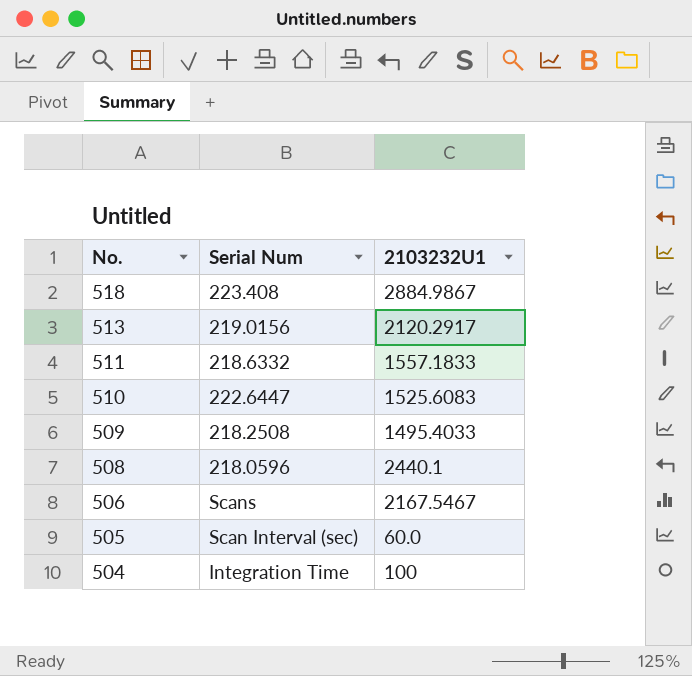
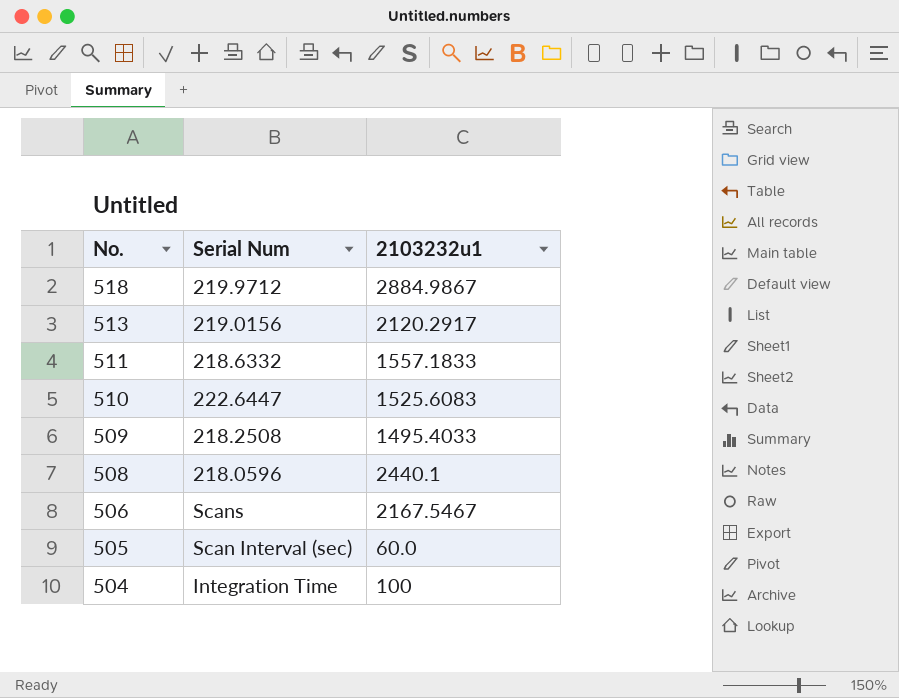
column name: 2103232U1 -> 2103232u1
518 | Serial Num: 223.408 -> 219.9712

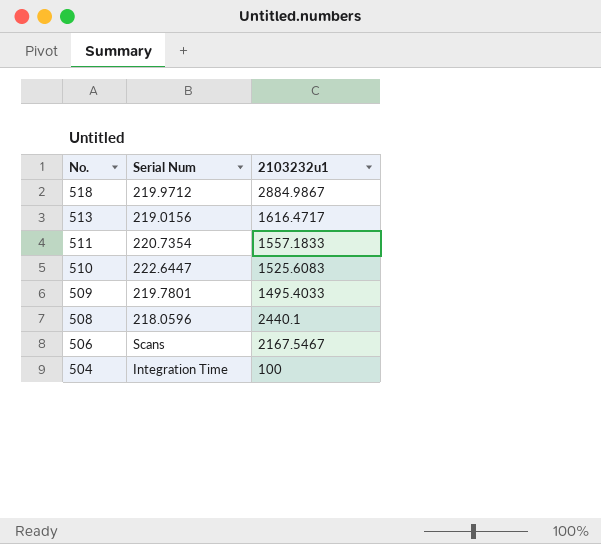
row 505: Scan Interval (sec) | 60.0 -> none
513 | 2103232u1: 2120.2917 -> 1616.4717
511 | Serial Num: 218.6332 -> 220.7354
509 | Serial Num: 218.2508 -> 219.7801

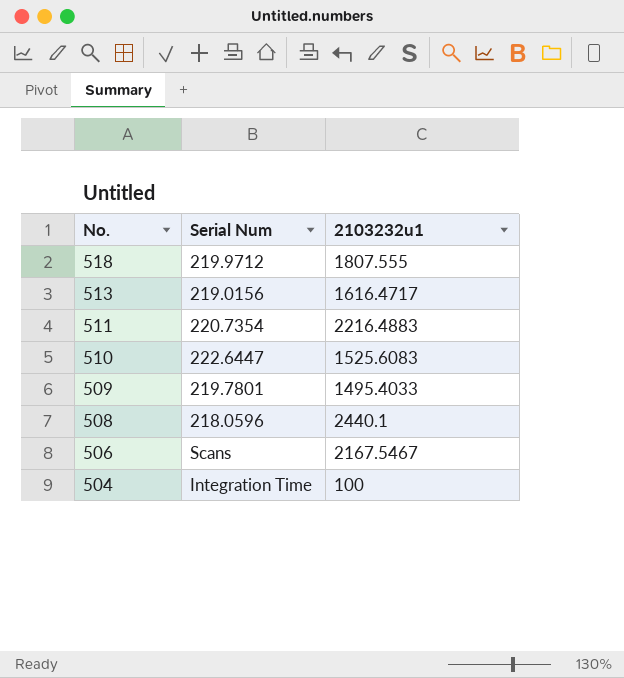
518 | 2103232u1: 2884.9867 -> 1807.555
511 | 2103232u1: 1557.1833 -> 2216.4883

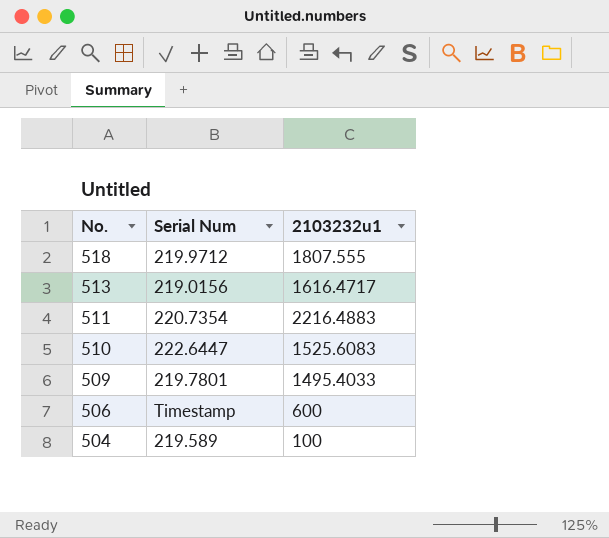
row 508: 218.0596 | 2440.1 -> none
506 | Serial Num: Scans -> Timestamp
506 | 2103232u1: 2167.5467 -> 600
504 | Serial Num: Integration Time -> 219.589

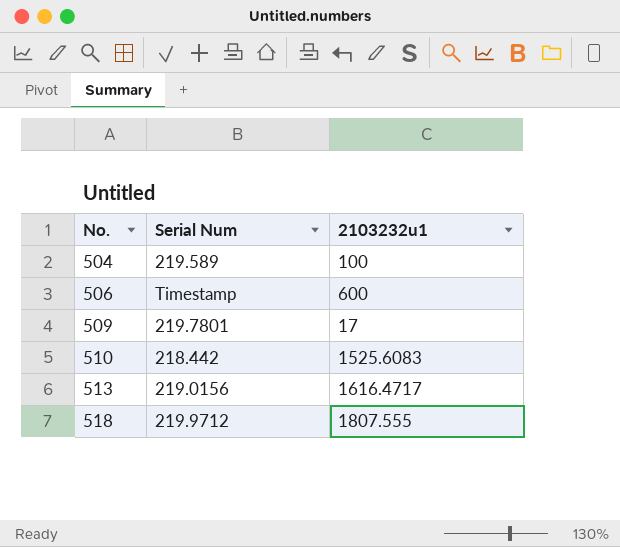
row order: No. descending -> No. ascending
row 511: 220.7354 | 2216.4883 -> none
509 | 2103232u1: 1495.4033 -> 17
510 | Serial Num: 222.6447 -> 218.442

